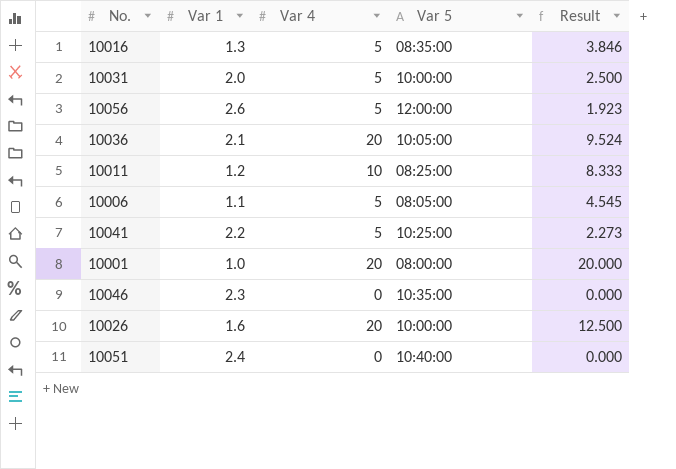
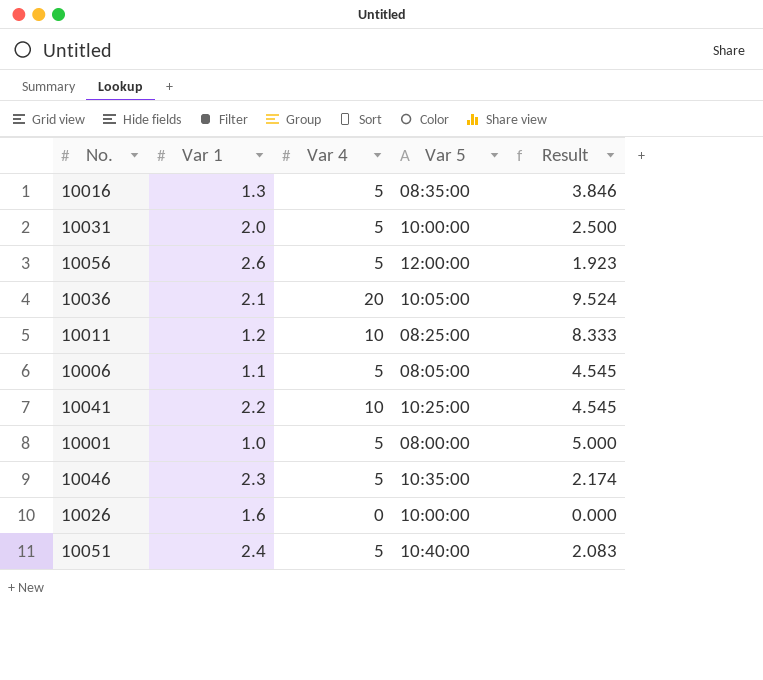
10041 | Var 4: 5 -> 10
10041 | Result: 2.273 -> 4.545
10001 | Var 4: 20 -> 5
10001 | Result: 20.000 -> 5.000
10046 | Var 4: 0 -> 5
10046 | Result: 0.000 -> 2.174
10026 | Var 4: 20 -> 0
10026 | Result: 12.500 -> 0.000
10051 | Var 4: 0 -> 5
10051 | Result: 0.000 -> 2.083

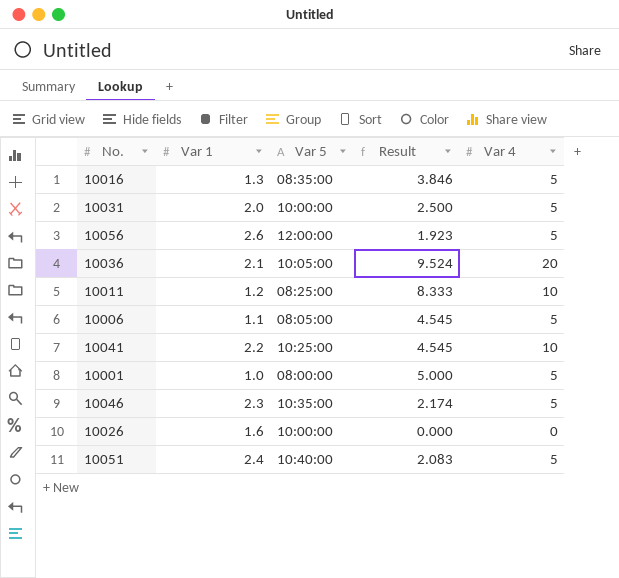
column Var 4 | position: 3 -> 5

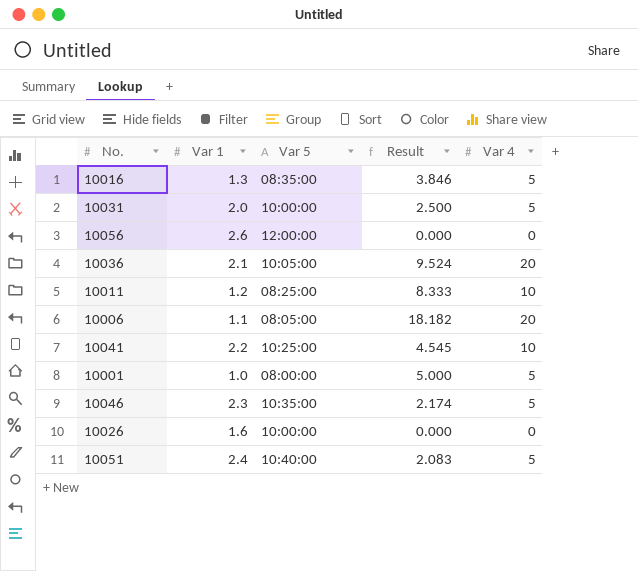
10056 | Result: 1.923 -> 0.000
10056 | Var 4: 5 -> 0
10006 | Result: 4.545 -> 18.182
10006 | Var 4: 5 -> 20

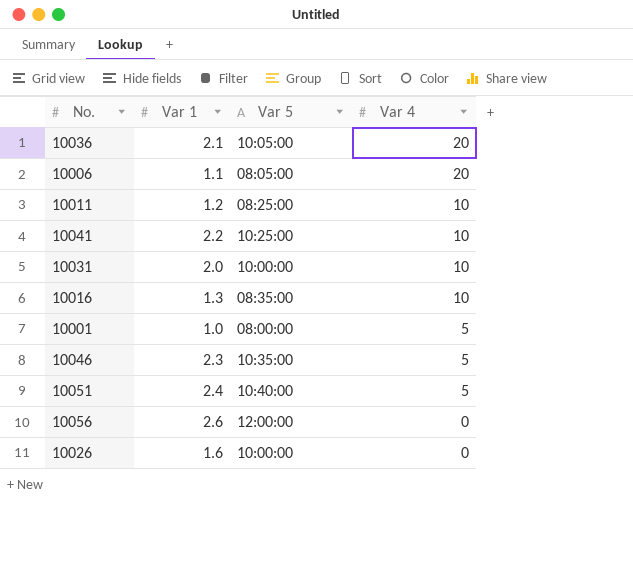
row order: none -> Var 4 descending
column Result | formula: [Var 4] / [Var 1] -> none
10031 | Var 4: 5 -> 10
10016 | Var 4: 5 -> 10

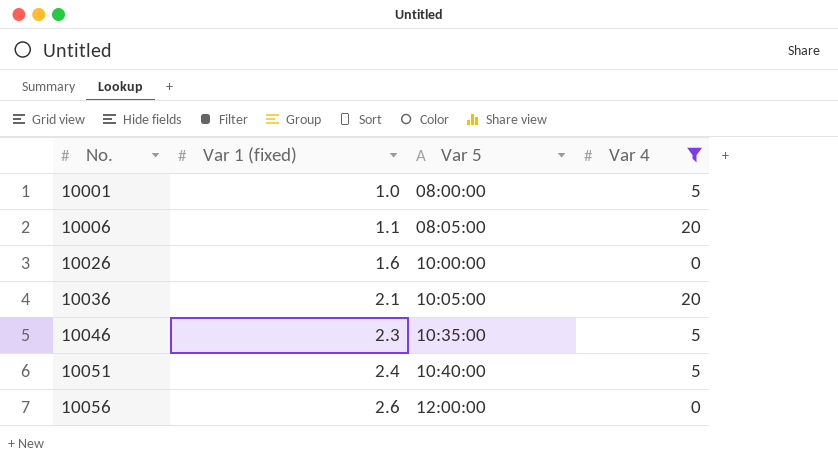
filter: none -> Var 4 != 10
row order: Var 4 descending -> No. ascending
column name: Var 1 -> Var 1 (fixed)

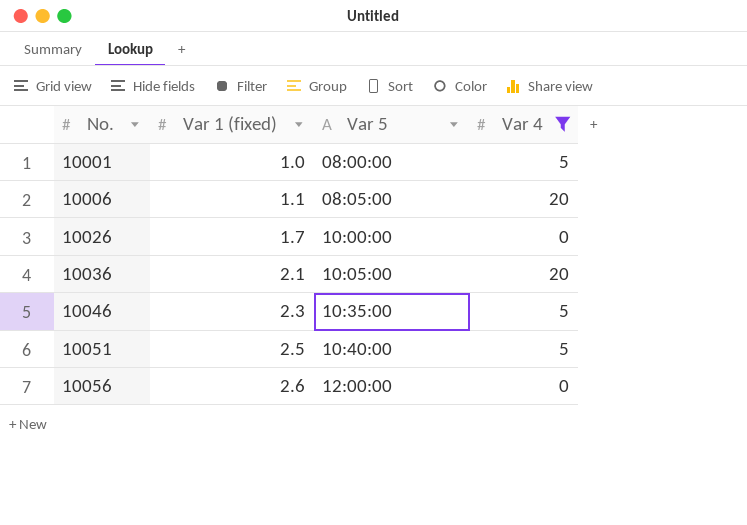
10026 | Var 1 (fixed): 1.6 -> 1.7
10051 | Var 1 (fixed): 2.4 -> 2.5

